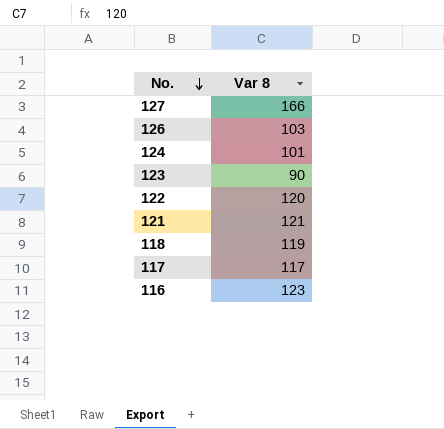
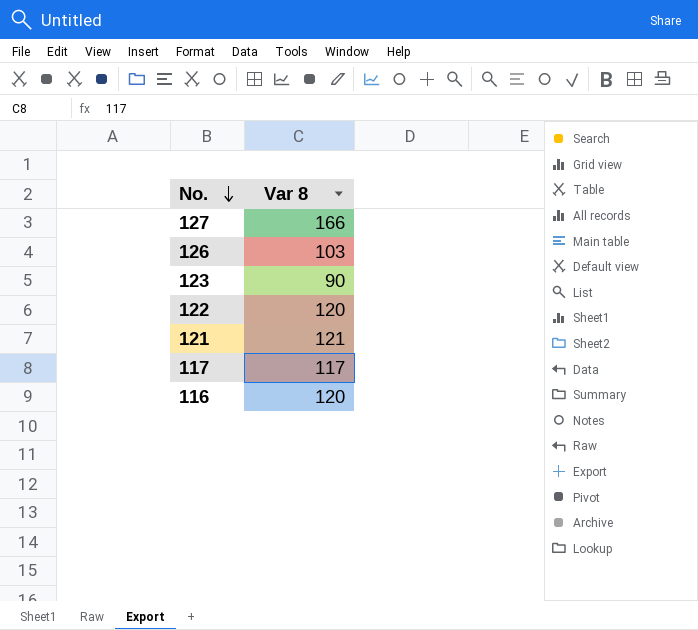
row 124: 101 -> none
row 118: 119 -> none
116 | Var 8: 123 -> 120

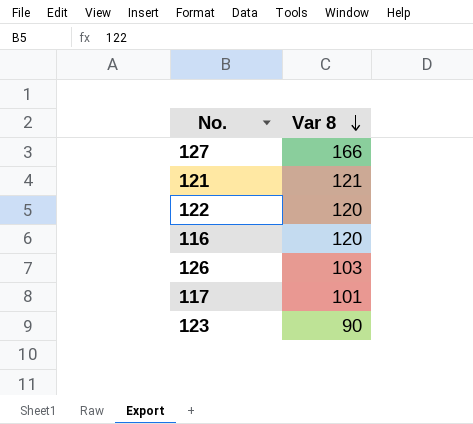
row order: No. descending -> Var 8 descending
117 | Var 8: 117 -> 101

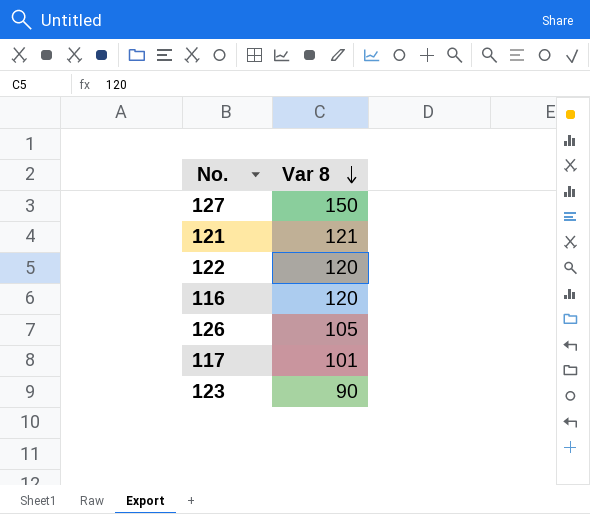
127 | Var 8: 166 -> 150
126 | Var 8: 103 -> 105

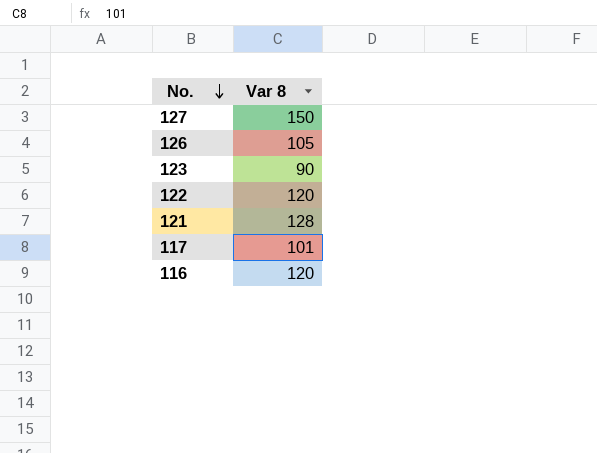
row order: Var 8 descending -> No. descending
121 | Var 8: 121 -> 128

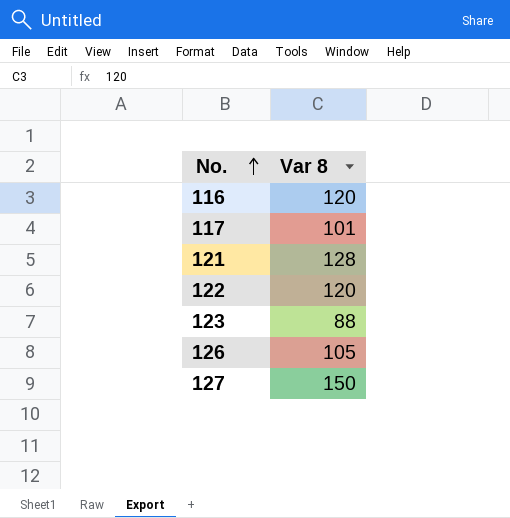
row order: No. descending -> No. ascending
123 | Var 8: 90 -> 88

